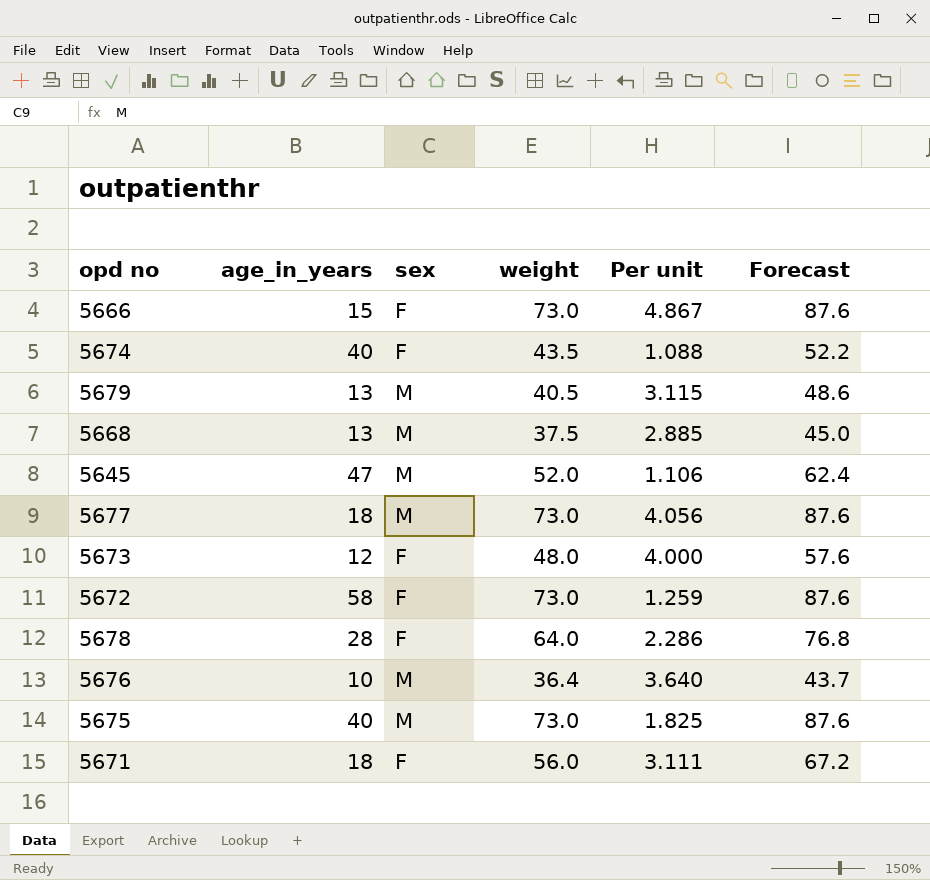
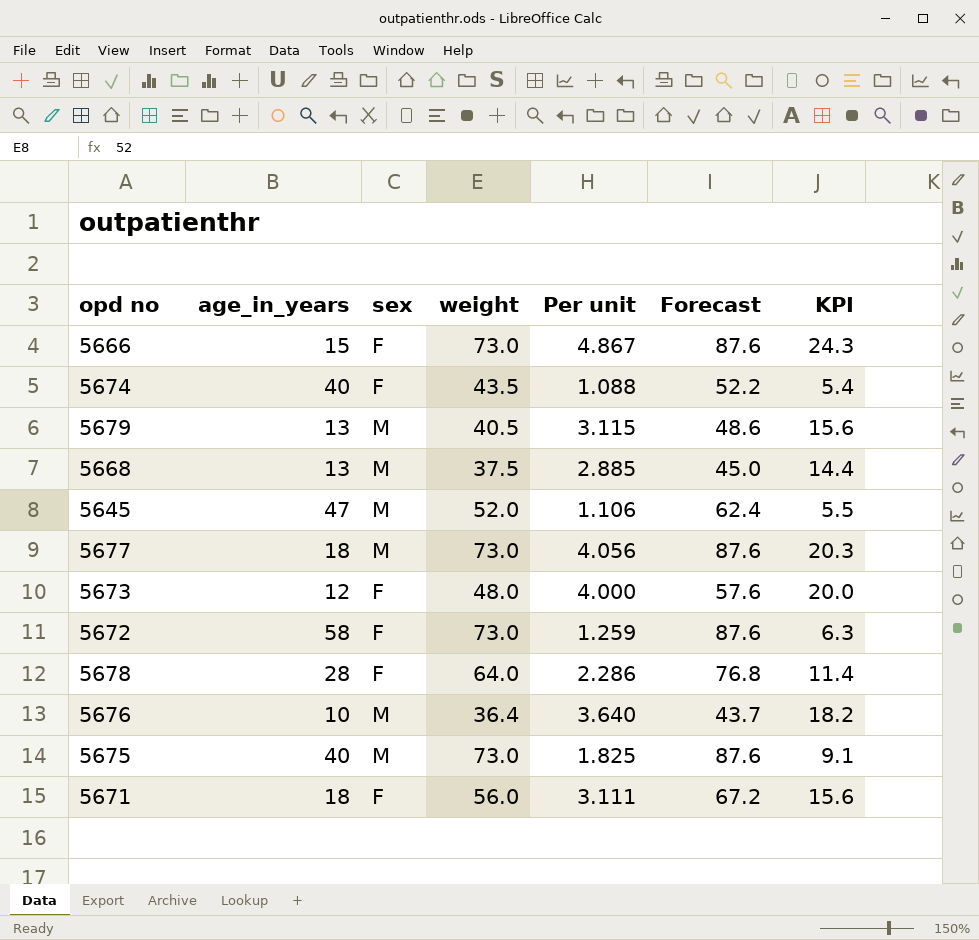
column KPI | formula: none -> [Per unit] * 5

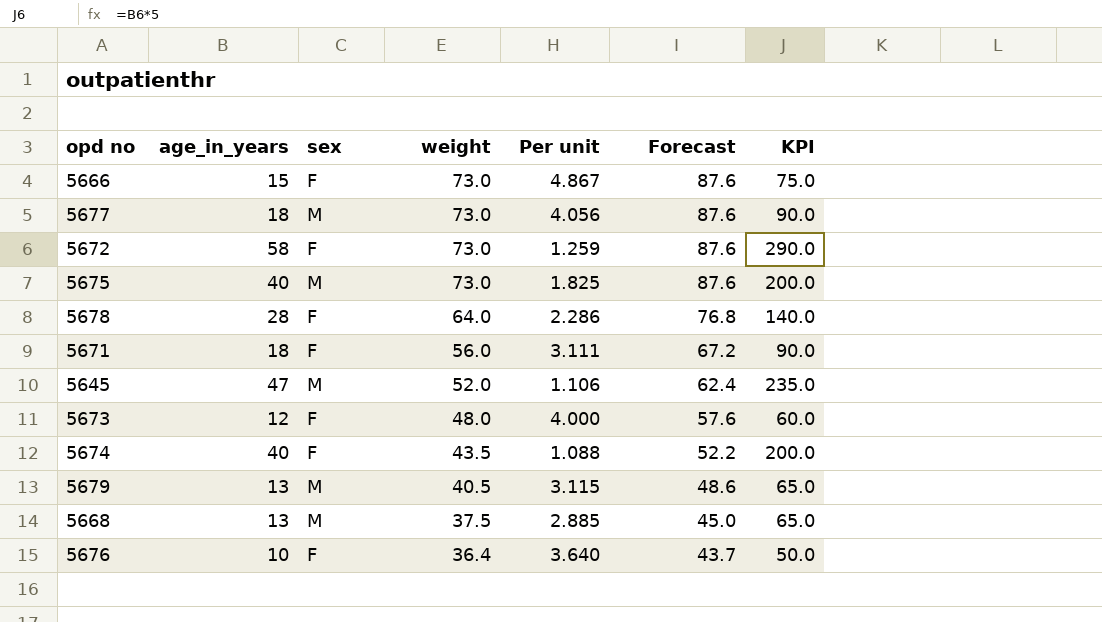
row order: none -> weight descending
column KPI | formula: [Per unit] * 5 -> [age_in_years] * 5
5676 | sex: M -> F

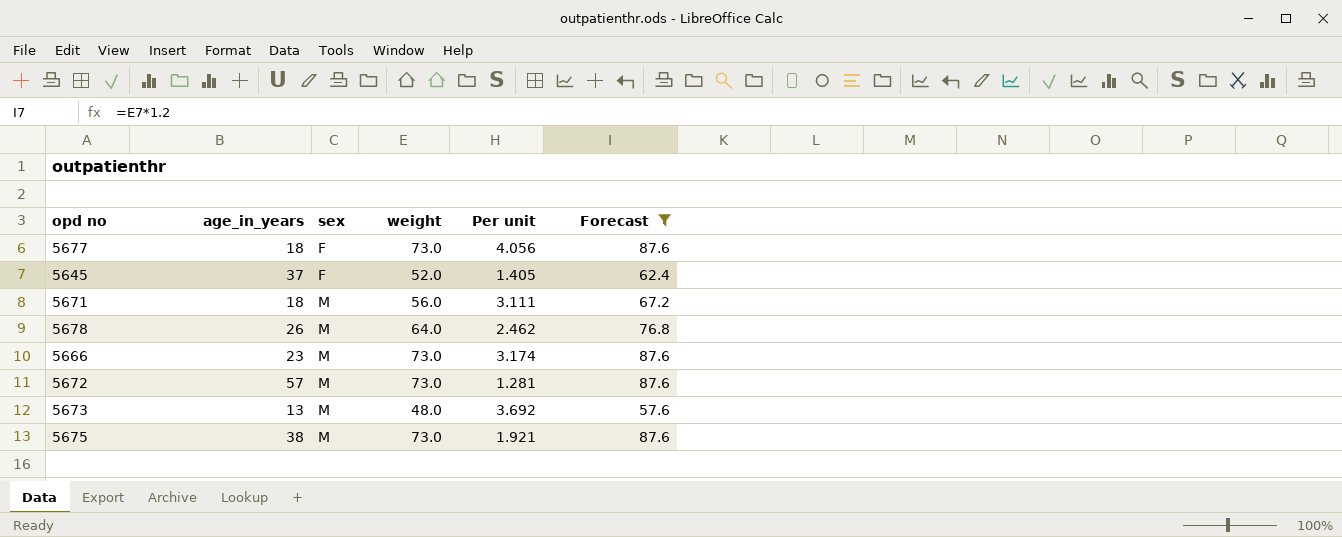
filter: none -> Forecast >= 57.6
row order: weight descending -> sex ascending
column KPI | formula: [age_in_years] * 5 -> none
5677 | sex: M -> F
5645 | age_in_years: 47 -> 37
5645 | sex: M -> F
5645 | Per unit: 1.106 -> 1.405
5671 | sex: F -> M
5678 | age_in_years: 28 -> 26
5678 | sex: F -> M
5678 | Per unit: 2.286 -> 2.462
5666 | age_in_years: 15 -> 23
5666 | sex: F -> M
5666 | Per unit: 4.867 -> 3.174
5672 | age_in_years: 58 -> 57
5672 | sex: F -> M
5672 | Per unit: 1.259 -> 1.281
5673 | age_in_years: 12 -> 13
5673 | sex: F -> M
5673 | Per unit: 4.000 -> 3.692
5675 | age_in_years: 40 -> 38
5675 | Per unit: 1.825 -> 1.921

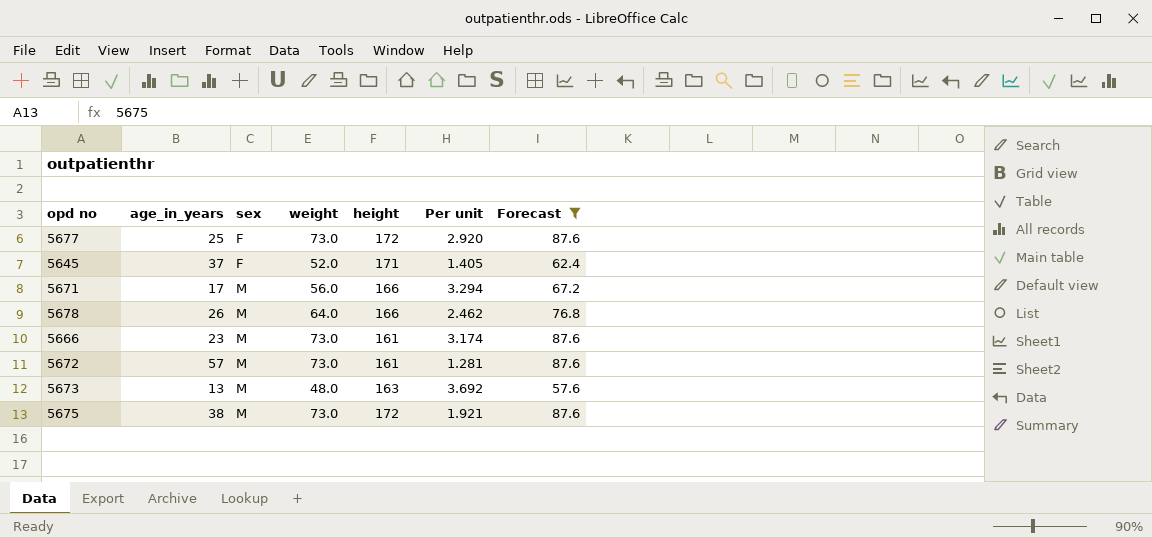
column height | position: none -> 5
5677 | age_in_years: 18 -> 25
5677 | Per unit: 4.056 -> 2.920
5671 | age_in_years: 18 -> 17
5671 | Per unit: 3.111 -> 3.294

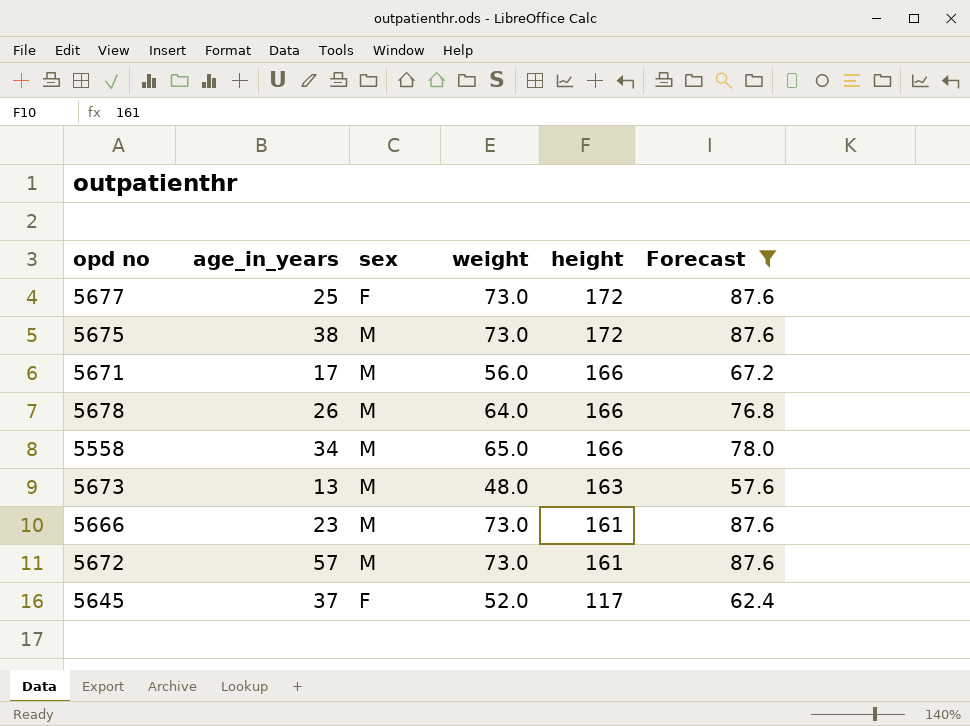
row order: sex ascending -> height descending
column Per unit | formula: [weight] / [age_in_years] -> none
row 5558: none -> 34 | M | 65.0 | 166 | 78.0
5645 | height: 171 -> 117

